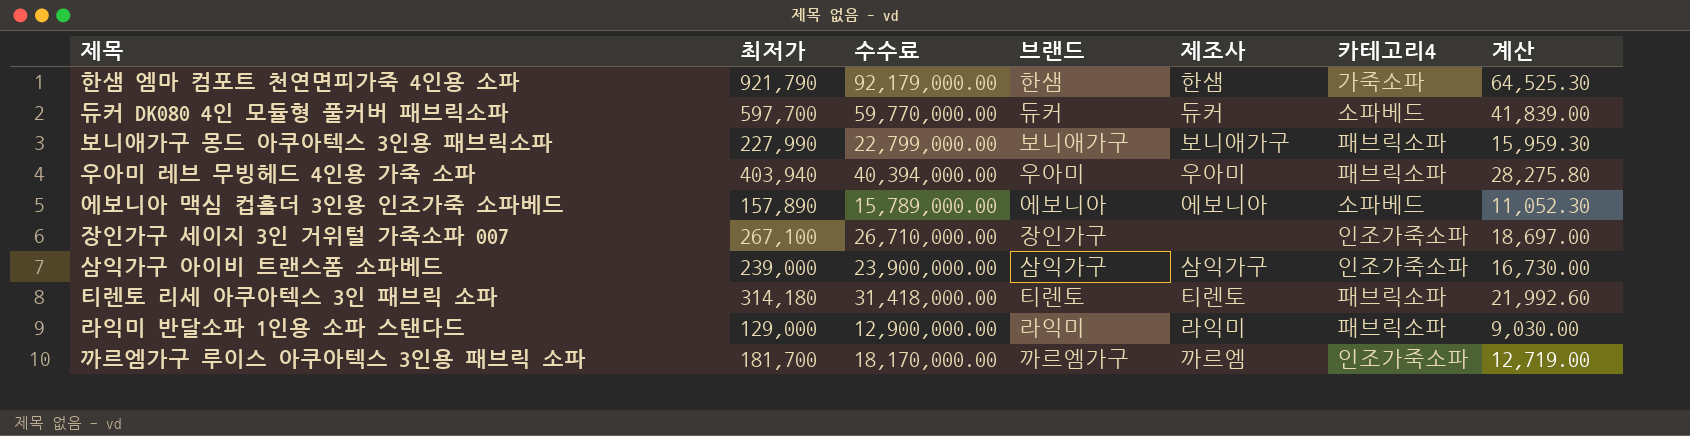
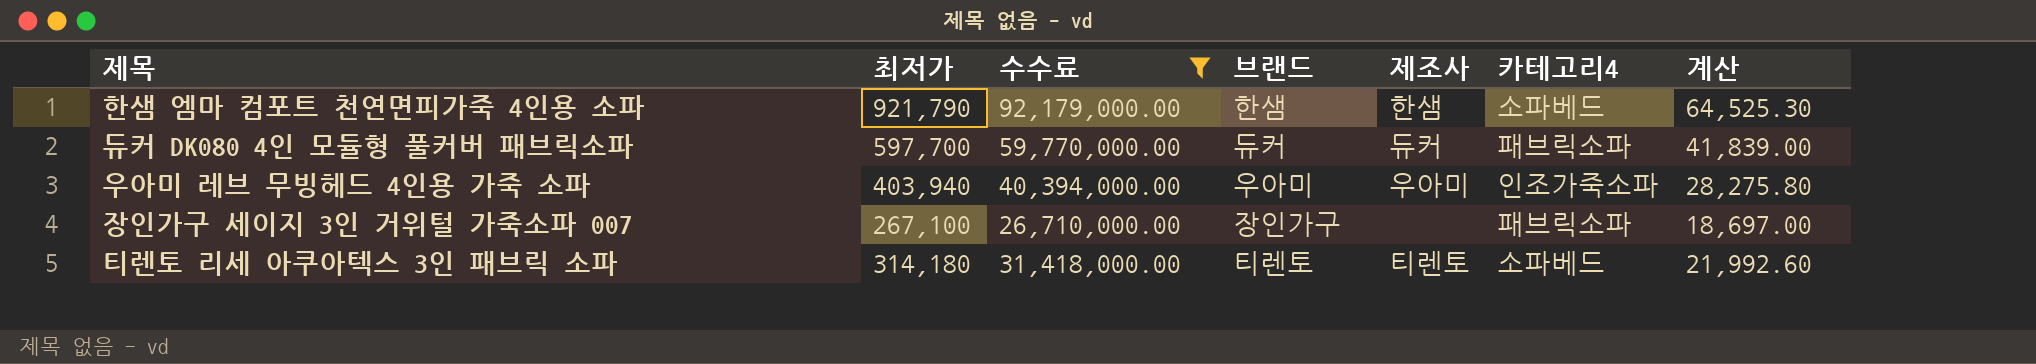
filter: none -> 수수료 >= 26,710,000.00
한샘 엠마 컴포트 천연면피가죽 4인용 소파 | 카테고리4: 가죽소파 -> 소파베드
듀커 DK080 4인 모듈형 풀커버 패브릭소파 | 카테고리4: 소파베드 -> 패브릭소파
우아미 레브 무빙헤드 4인용 가죽 소파 | 카테고리4: 패브릭소파 -> 인조가죽소파
장인가구 세이지 3인 거위털 가죽소파 007 | 카테고리4: 인조가죽소파 -> 패브릭소파
티렌토 리세 아쿠아텍스 3인 패브릭 소파 | 카테고리4: 패브릭소파 -> 소파베드

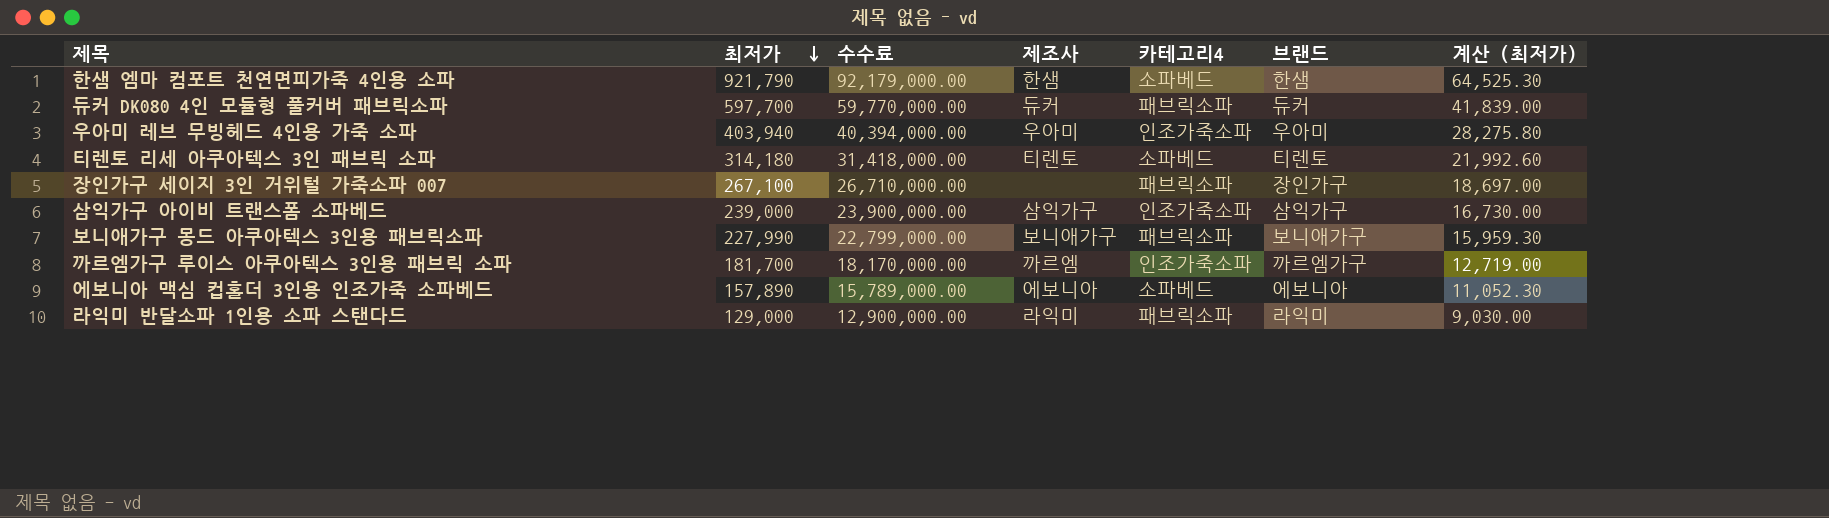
filter: 수수료 >= 26,710,000.00 -> none
row order: none -> 최저가 descending
column 브랜드 | position: 4 -> 6
column name: 계산 -> 계산 (최저가)

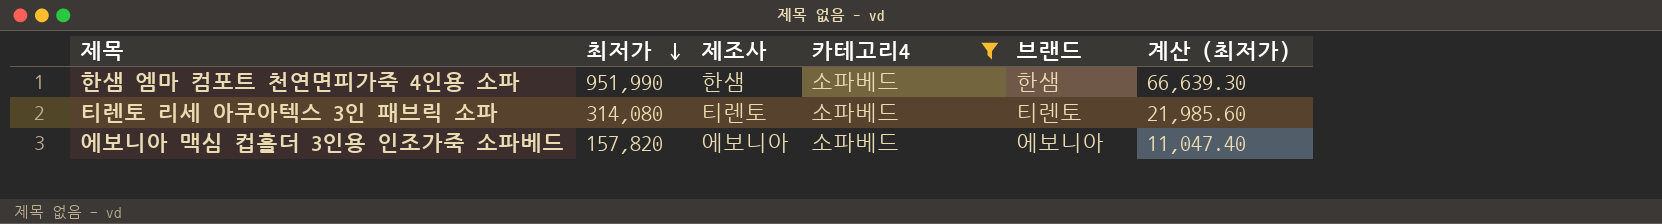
filter: none -> 카테고리4 = 소파베드
column 수수료 | formula: [최저가] * 100 -> none
한샘 엠마 컴포트 천연면피가죽 4인용 소파 | 최저가: 921,790 -> 951,990
한샘 엠마 컴포트 천연면피가죽 4인용 소파 | 계산 (최저가): 64,525.30 -> 66,639.30
티렌토 리세 아쿠아텍스 3인 패브릭 소파 | 최저가: 314,180 -> 314,080
티렌토 리세 아쿠아텍스 3인 패브릭 소파 | 계산 (최저가): 21,992.60 -> 21,985.60
에보니아 맥심 컵홀더 3인용 인조가죽 소파베드 | 최저가: 157,890 -> 157,820
에보니아 맥심 컵홀더 3인용 인조가죽 소파베드 | 계산 (최저가): 11,052.30 -> 11,047.40

